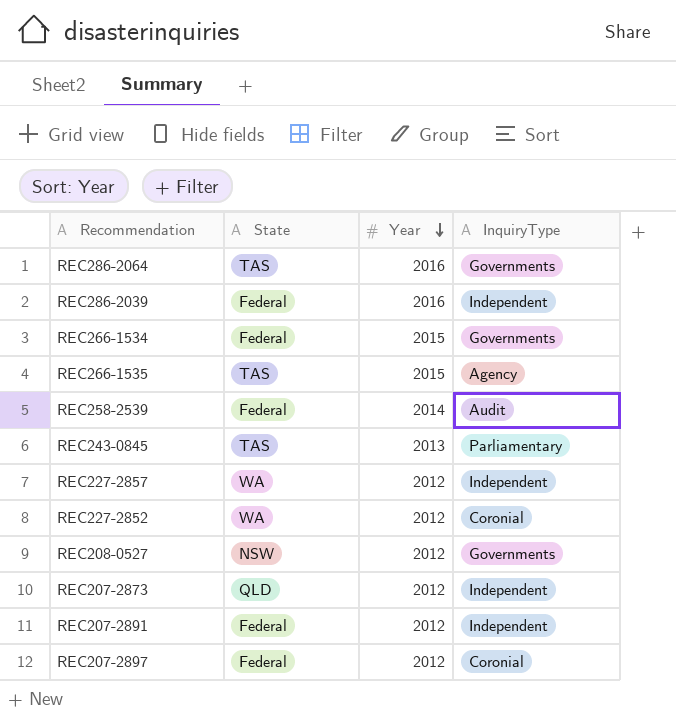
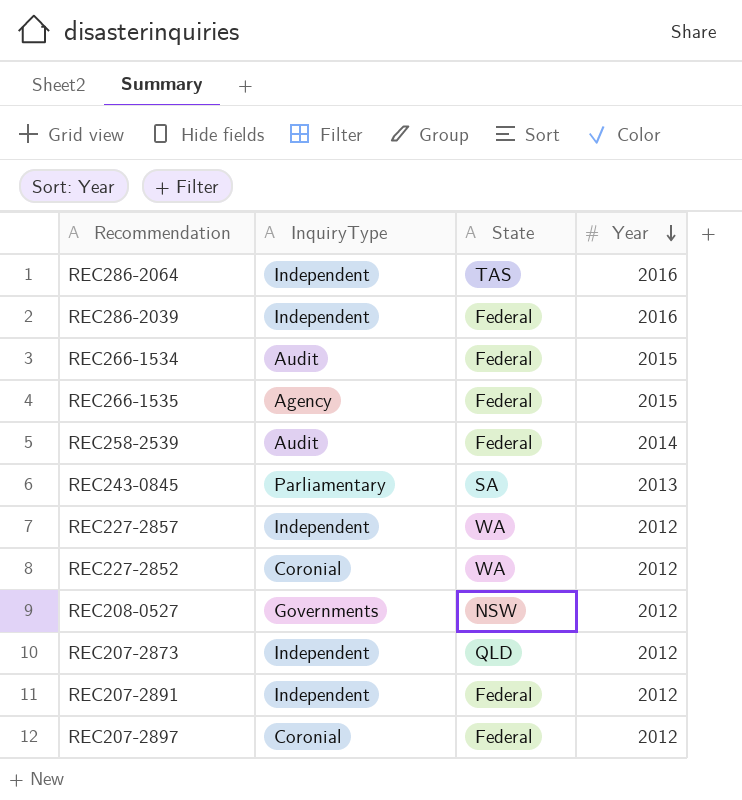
column InquiryType | position: 4 -> 2
REC286-2064 | InquiryType: Governments -> Independent
REC266-1534 | InquiryType: Governments -> Audit
REC266-1535 | State: TAS -> Federal
REC243-0845 | State: TAS -> SA

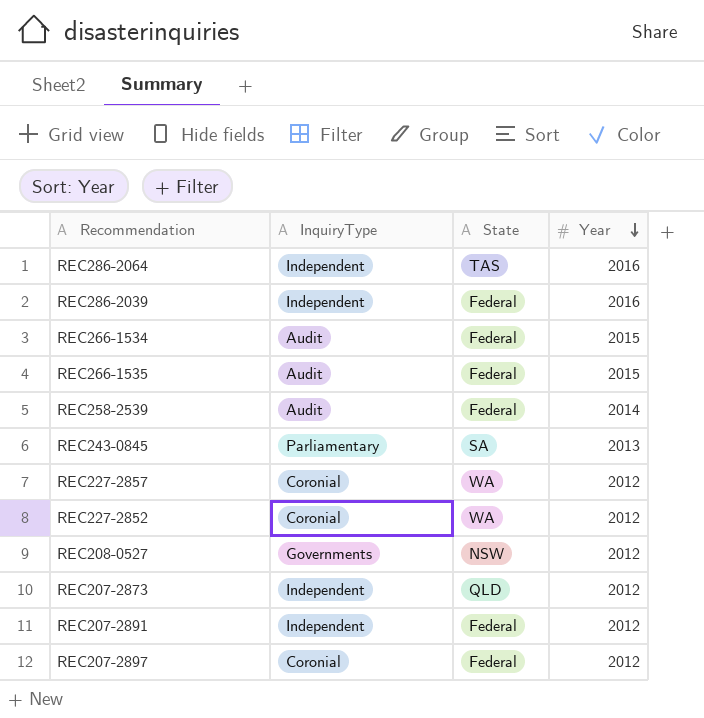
REC266-1535 | InquiryType: Agency -> Audit
REC227-2857 | InquiryType: Independent -> Coronial

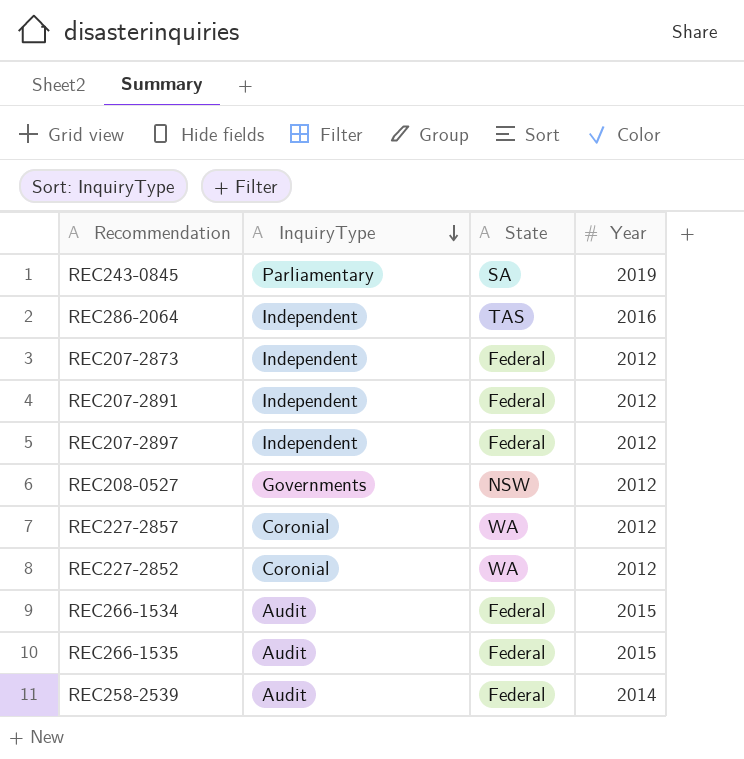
row order: Year descending -> InquiryType descending
row REC286-2039: Independent | Federal | 2016 -> none
REC243-0845 | Year: 2013 -> 2019
REC207-2873 | State: QLD -> Federal
REC207-2897 | InquiryType: Coronial -> Independent

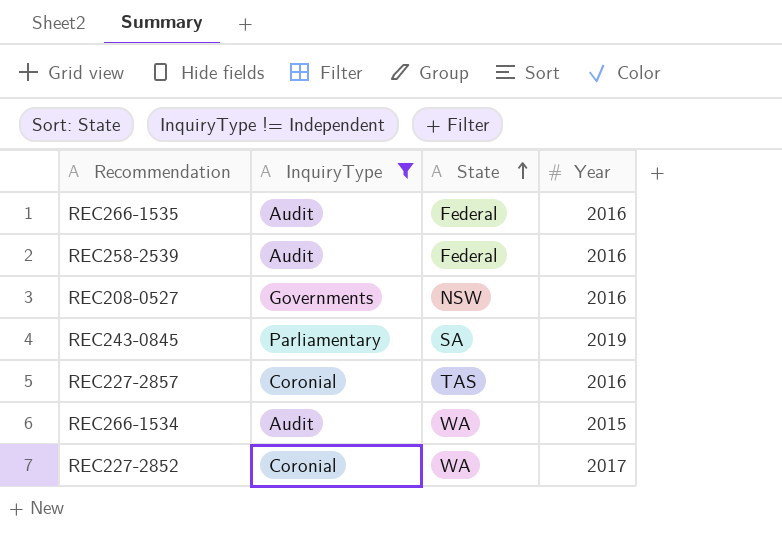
filter: none -> InquiryType != Independent
row order: InquiryType descending -> State ascending
REC266-1535 | Year: 2015 -> 2016
REC258-2539 | Year: 2014 -> 2016
REC208-0527 | Year: 2012 -> 2016
REC227-2857 | State: WA -> TAS
REC227-2857 | Year: 2012 -> 2016
REC266-1534 | State: Federal -> WA
REC227-2852 | Year: 2012 -> 2017

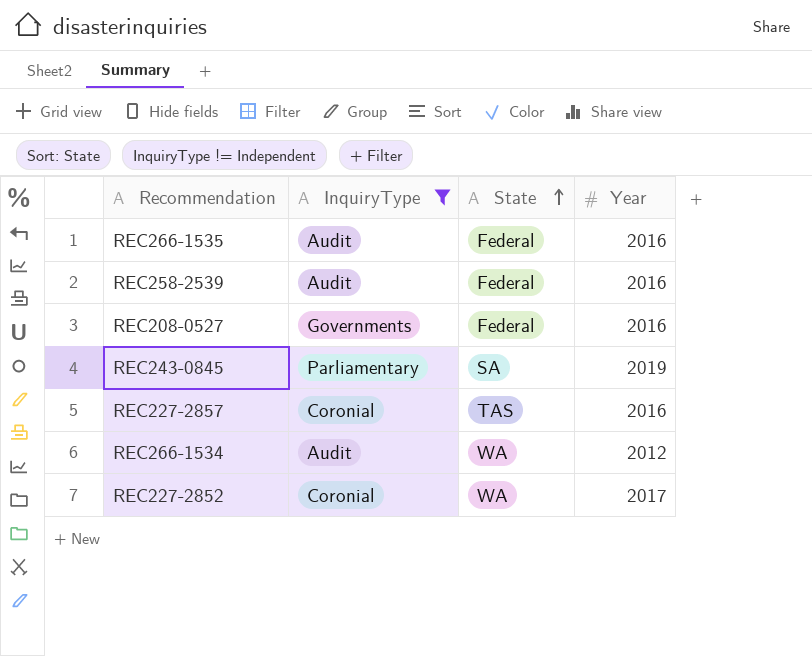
REC208-0527 | State: NSW -> Federal
REC266-1534 | Year: 2015 -> 2012

